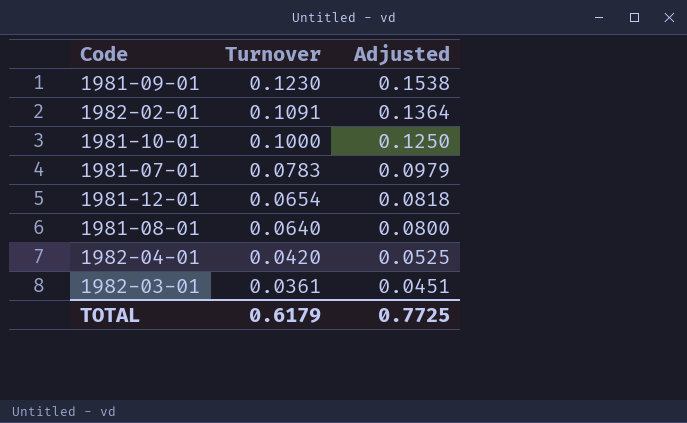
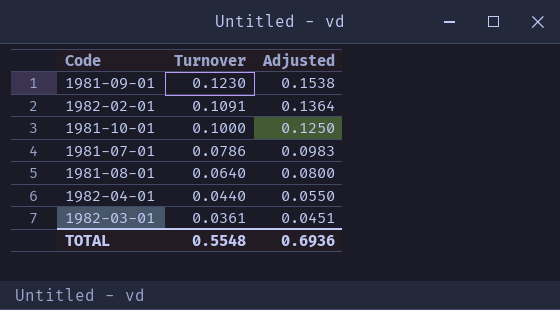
row 1981-12-01: 0.0654 | 0.0818 -> none
1981-07-01 | Turnover: 0.0783 -> 0.0786
1981-07-01 | Adjusted: 0.0979 -> 0.0983
1982-04-01 | Turnover: 0.0420 -> 0.0440
1982-04-01 | Adjusted: 0.0525 -> 0.0550
TOTAL | Turnover: 0.6179 -> 0.5548
TOTAL | Adjusted: 0.7725 -> 0.6936

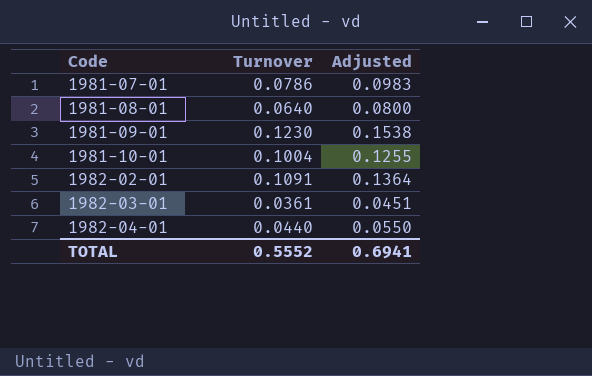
row order: Turnover descending -> Code ascending
1981-10-01 | Turnover: 0.1000 -> 0.1004
1981-10-01 | Adjusted: 0.1250 -> 0.1255
TOTAL | Turnover: 0.5548 -> 0.5552
TOTAL | Adjusted: 0.6936 -> 0.6941

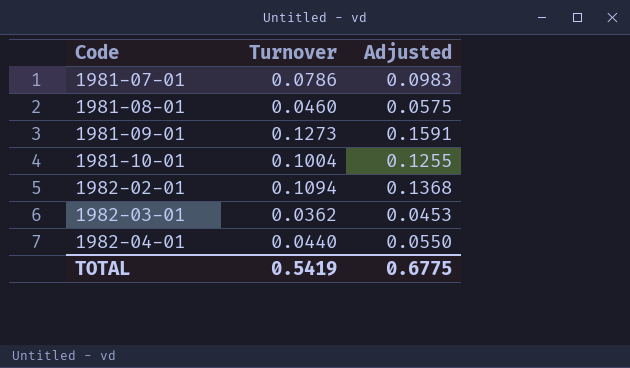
1981-08-01 | Turnover: 0.0640 -> 0.0460
1981-08-01 | Adjusted: 0.0800 -> 0.0575
1981-09-01 | Turnover: 0.1230 -> 0.1273
1981-09-01 | Adjusted: 0.1538 -> 0.1591
1982-02-01 | Turnover: 0.1091 -> 0.1094
1982-02-01 | Adjusted: 0.1364 -> 0.1368
1982-03-01 | Turnover: 0.0361 -> 0.0362
1982-03-01 | Adjusted: 0.0451 -> 0.0453
TOTAL | Turnover: 0.5552 -> 0.5419
TOTAL | Adjusted: 0.6941 -> 0.6775

